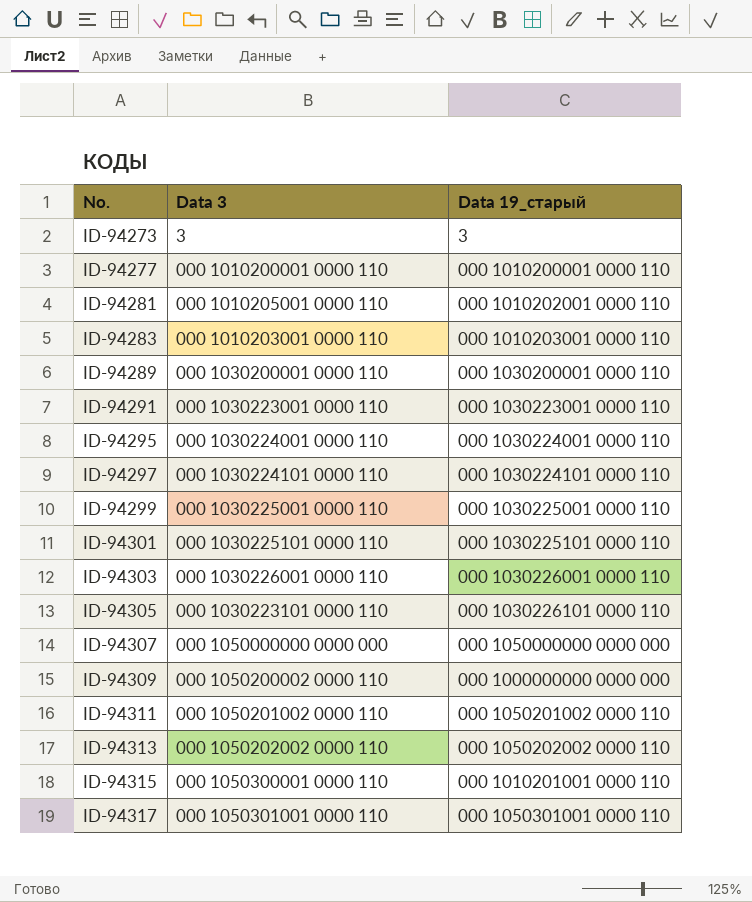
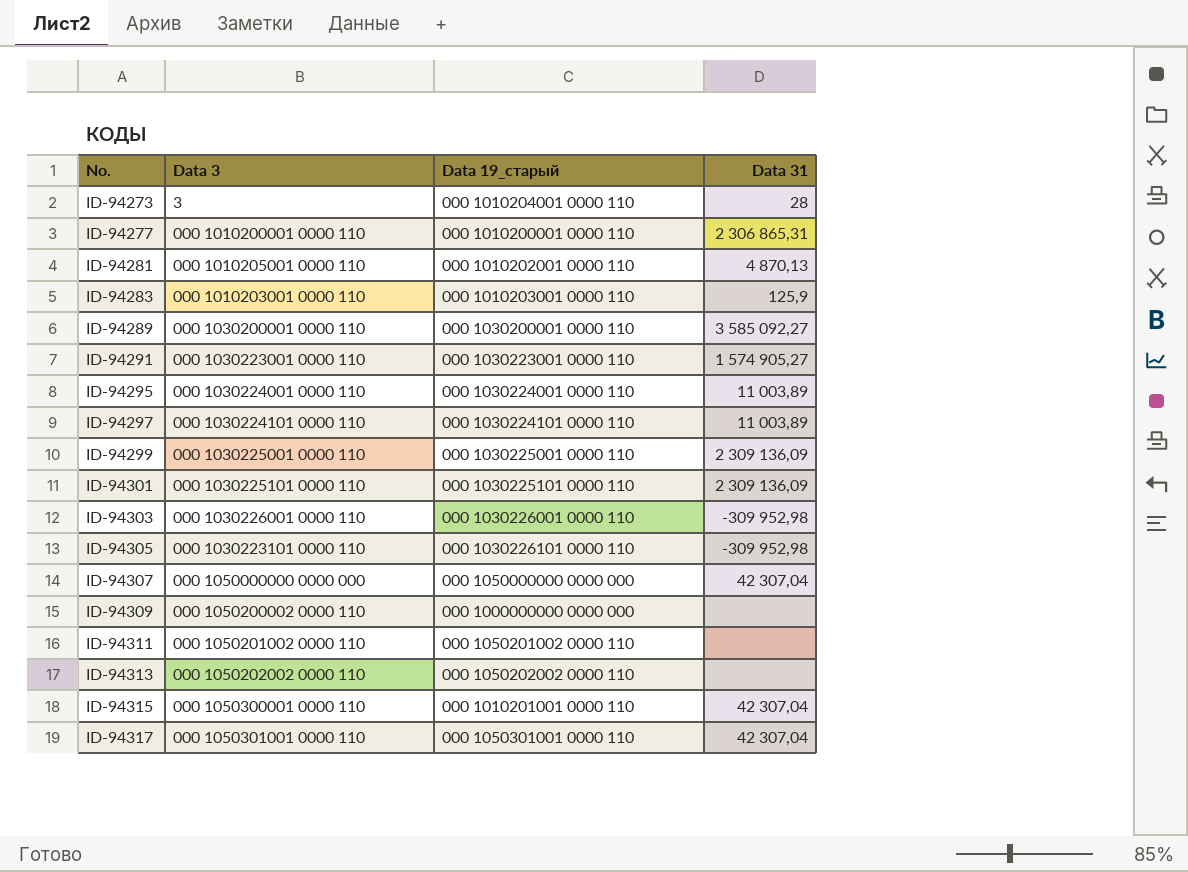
column Data 31 | position: none -> 4
ID-94273 | Data 19_старый: 3 -> 000 1010204001 0000 110

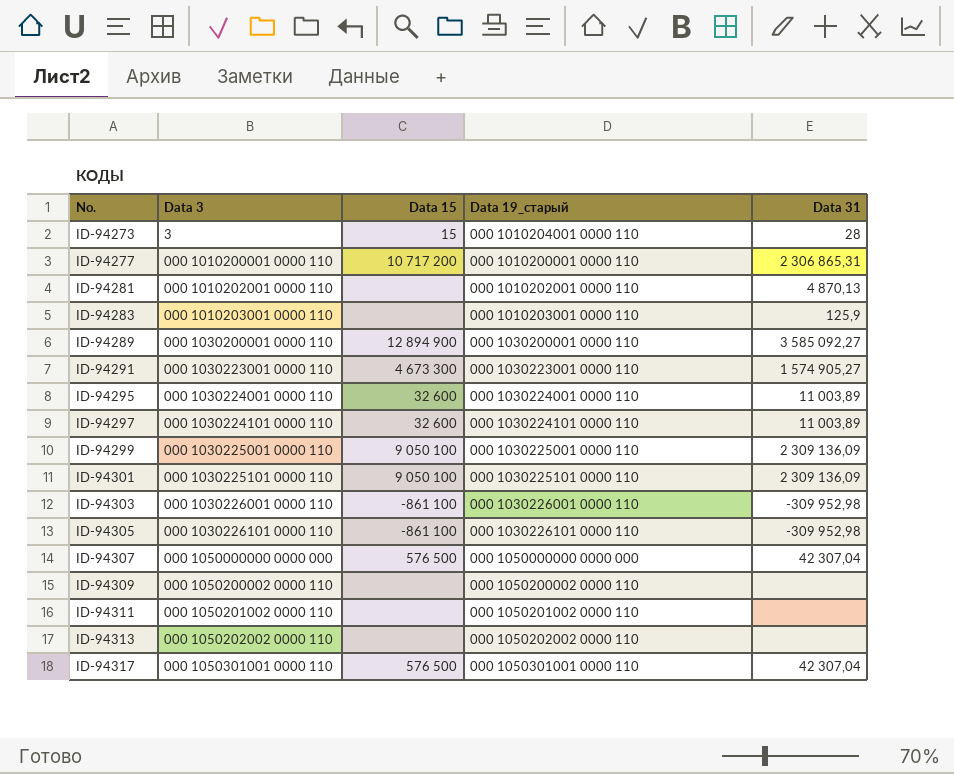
column Data 15 | position: none -> 3
row ID-94315: 000 1050300001 0000 110 | 000 1010201001 0000 110 | 42 307,04 -> none
ID-94281 | Data 3: 000 1010205001 0000 110 -> 000 1010202001 0000 110
ID-94305 | Data 3: 000 1030223101 0000 110 -> 000 1030226101 0000 110
ID-94309 | Data 19_старый: 000 1000000000 0000 000 -> 000 1050200002 0000 110

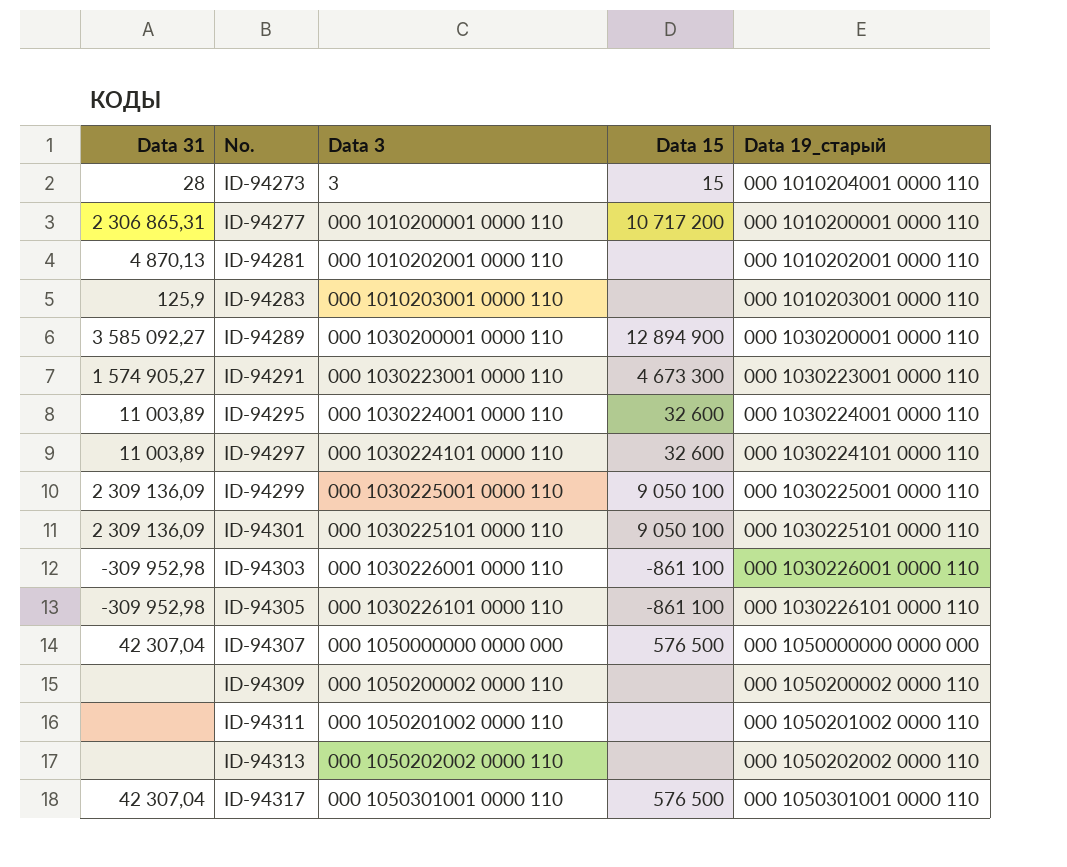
column Data 31 | position: 5 -> 1

